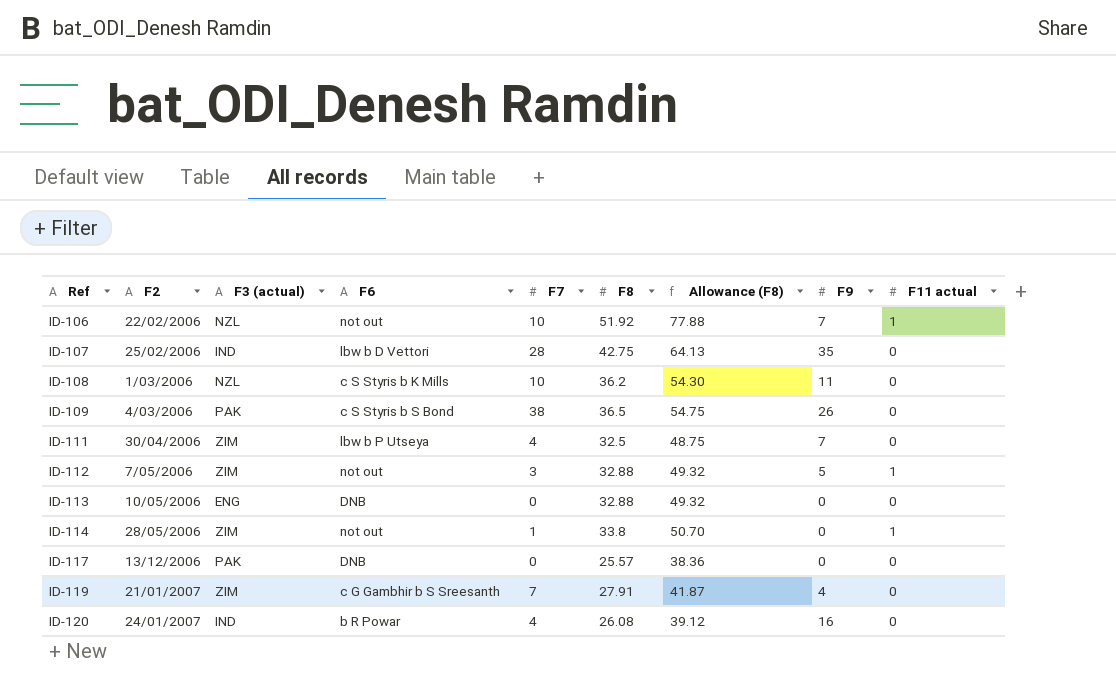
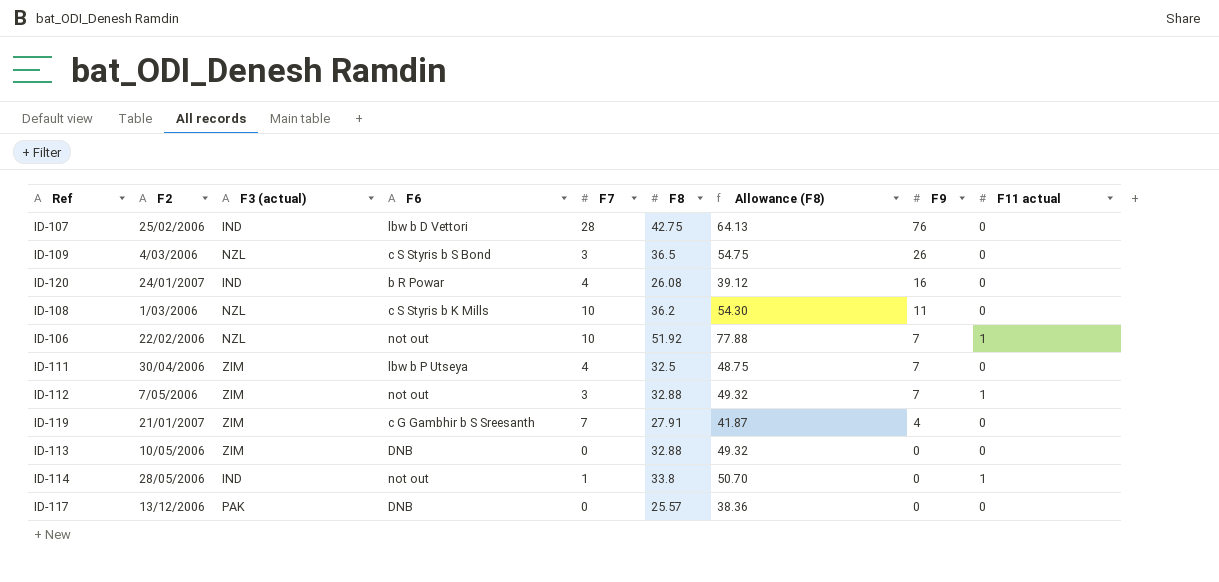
row order: Ref ascending -> F9 descending
ID-107 | F9: 35 -> 76
ID-109 | F3 (actual): PAK -> NZL
ID-109 | F7: 38 -> 3
ID-112 | F9: 5 -> 7
ID-113 | F3 (actual): ENG -> ZIM
ID-114 | F3 (actual): ZIM -> IND

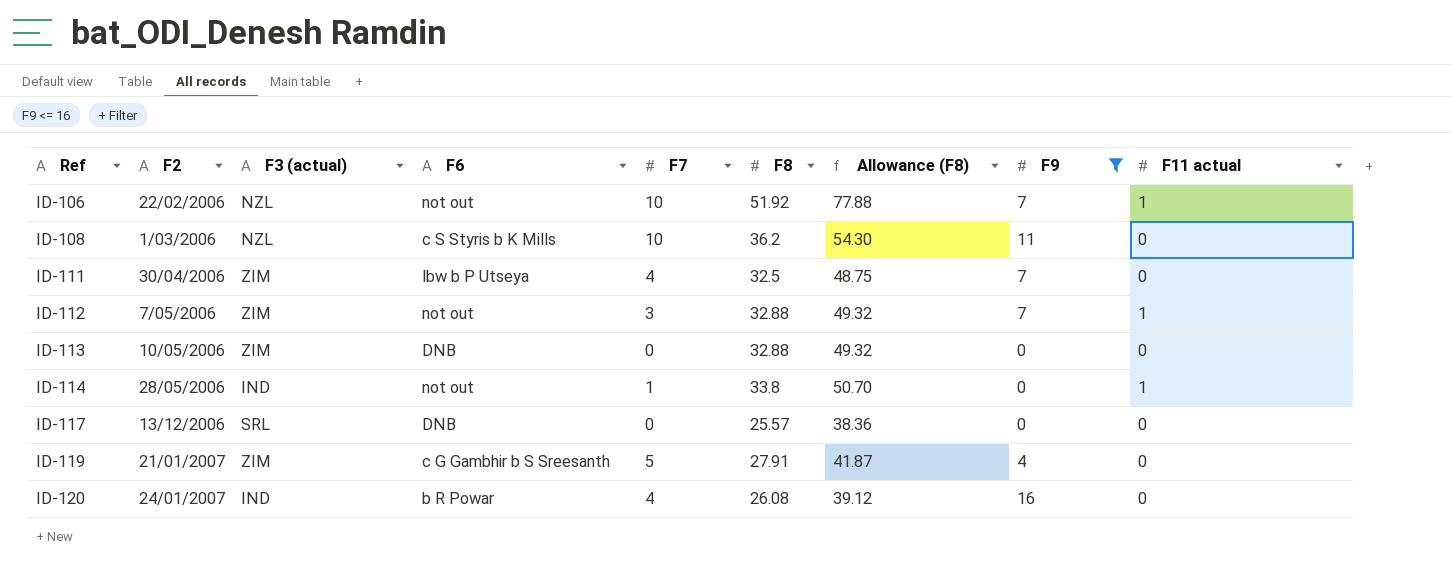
filter: none -> F9 <= 16
row order: F9 descending -> Ref ascending
ID-117 | F3 (actual): PAK -> SRL
ID-119 | F7: 7 -> 5

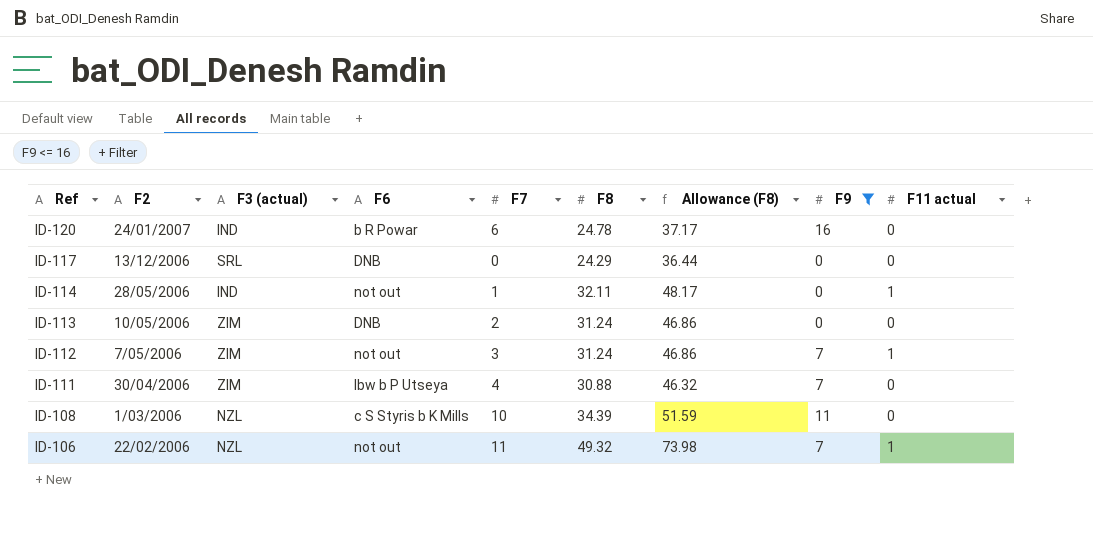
row order: Ref ascending -> Ref descending
row ID-119: 21/01/2007 | ZIM | c G Gambhir b S Sreesanth | 5 | 27.91 | 41.87 | 4 | 0 -> none
ID-120 | F7: 4 -> 6
ID-120 | F8: 26.08 -> 24.78
ID-120 | Allowance (F8): 39.12 -> 37.17
ID-117 | F8: 25.57 -> 24.29
ID-117 | Allowance (F8): 38.36 -> 36.44
ID-114 | F8: 33.8 -> 32.11
ID-114 | Allowance (F8): 50.70 -> 48.17
ID-113 | F7: 0 -> 2
ID-113 | F8: 32.88 -> 31.24
ID-113 | Allowance (F8): 49.32 -> 46.86
ID-112 | F8: 32.88 -> 31.24
ID-112 | Allowance (F8): 49.32 -> 46.86
ID-111 | F8: 32.5 -> 30.88
ID-111 | Allowance (F8): 48.75 -> 46.32
ID-108 | F8: 36.2 -> 34.39
ID-108 | Allowance (F8): 54.30 -> 51.59
ID-106 | F7: 10 -> 11
ID-106 | F8: 51.92 -> 49.32
ID-106 | Allowance (F8): 77.88 -> 73.98

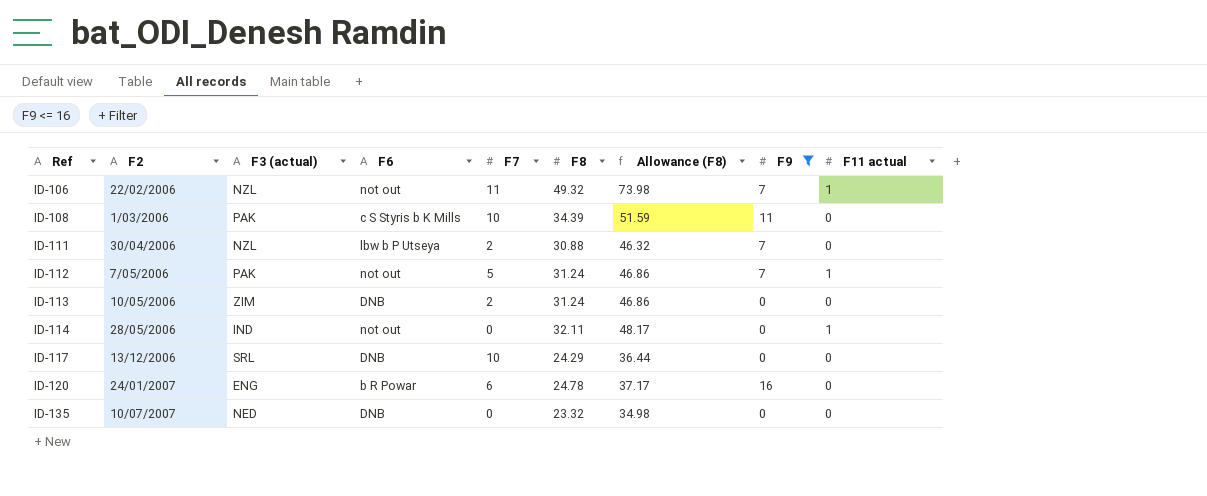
row order: Ref descending -> Ref ascending
ID-108 | F3 (actual): NZL -> PAK
ID-111 | F3 (actual): ZIM -> NZL
ID-111 | F7: 4 -> 2
ID-112 | F3 (actual): ZIM -> PAK
ID-112 | F7: 3 -> 5
ID-114 | F7: 1 -> 0
ID-117 | F7: 0 -> 10
ID-120 | F3 (actual): IND -> ENG
row ID-135: none -> 10/07/2007 | NED | DNB | 0 | 23.32 | 34.98 | 0 | 0

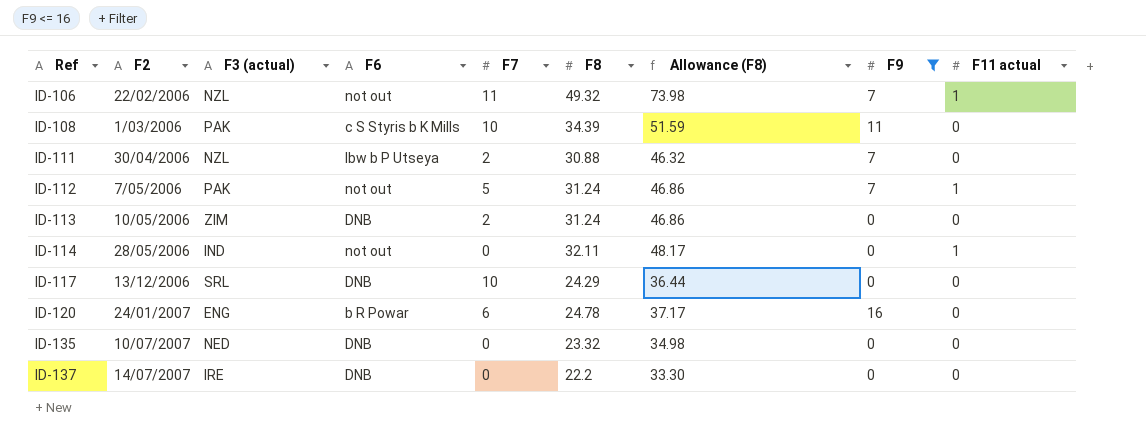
row ID-137: none -> 14/07/2007 | IRE | DNB | 0 | 22.2 | 33.30 | 0 | 0

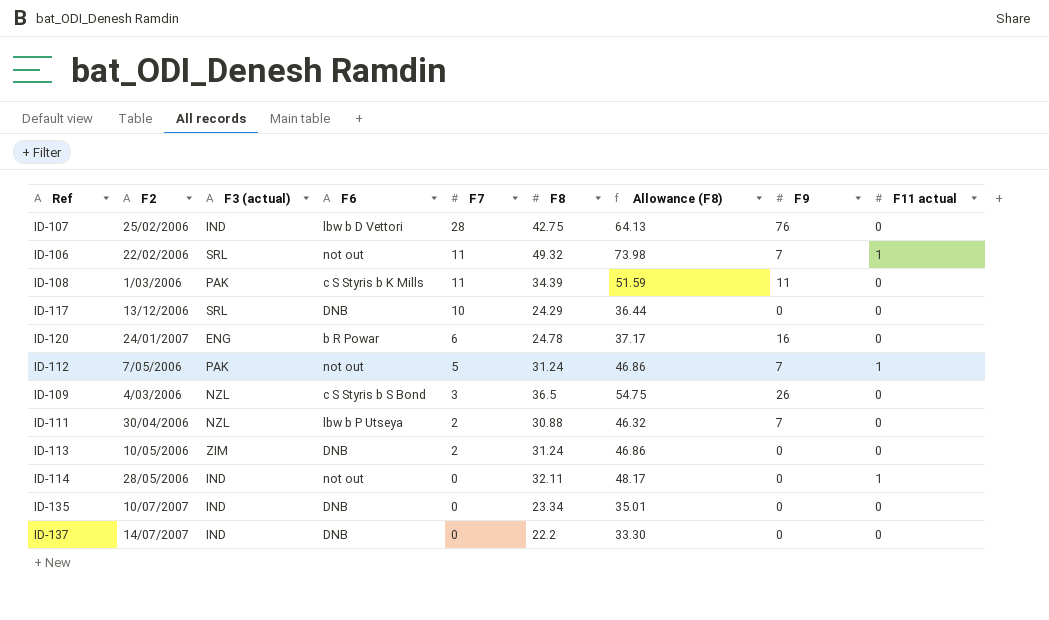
filter: F9 <= 16 -> none
row order: Ref ascending -> F7 descending
ID-106 | F3 (actual): NZL -> SRL
ID-108 | F7: 10 -> 11
ID-135 | F3 (actual): NED -> IND
ID-135 | F8: 23.32 -> 23.34
ID-135 | Allowance (F8): 34.98 -> 35.01
ID-137 | F3 (actual): IRE -> IND

